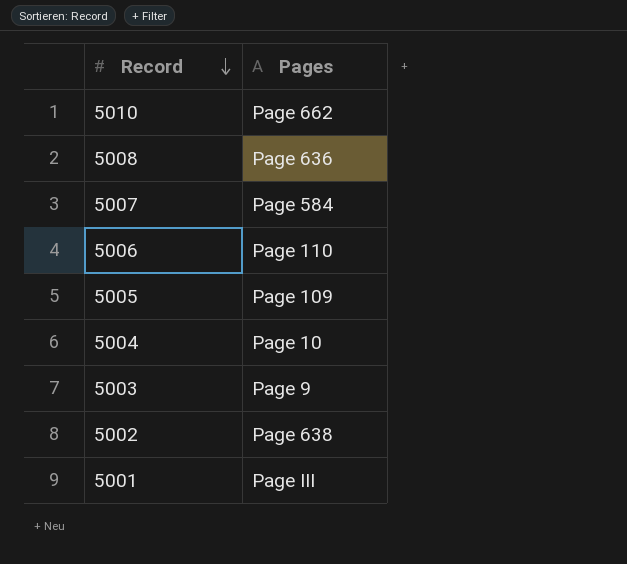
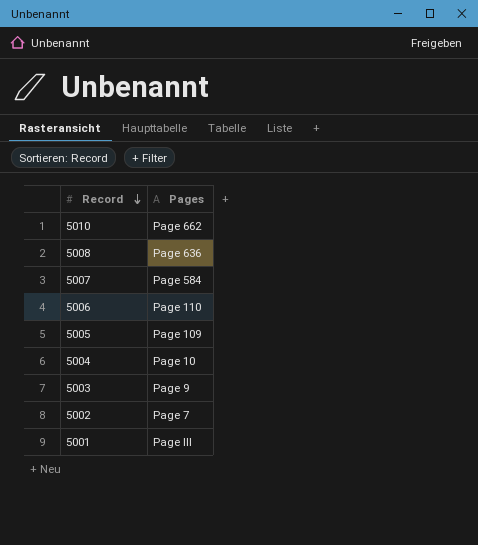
5002 | Pages: Page 638 -> Page 7

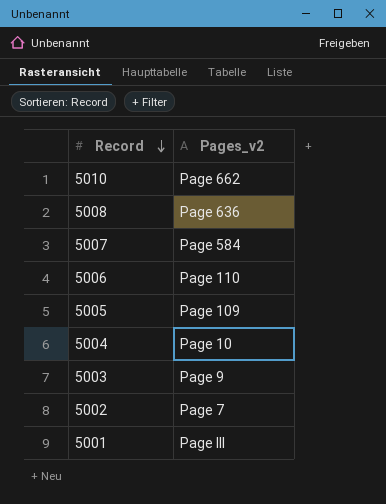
column name: Pages -> Pages_v2

